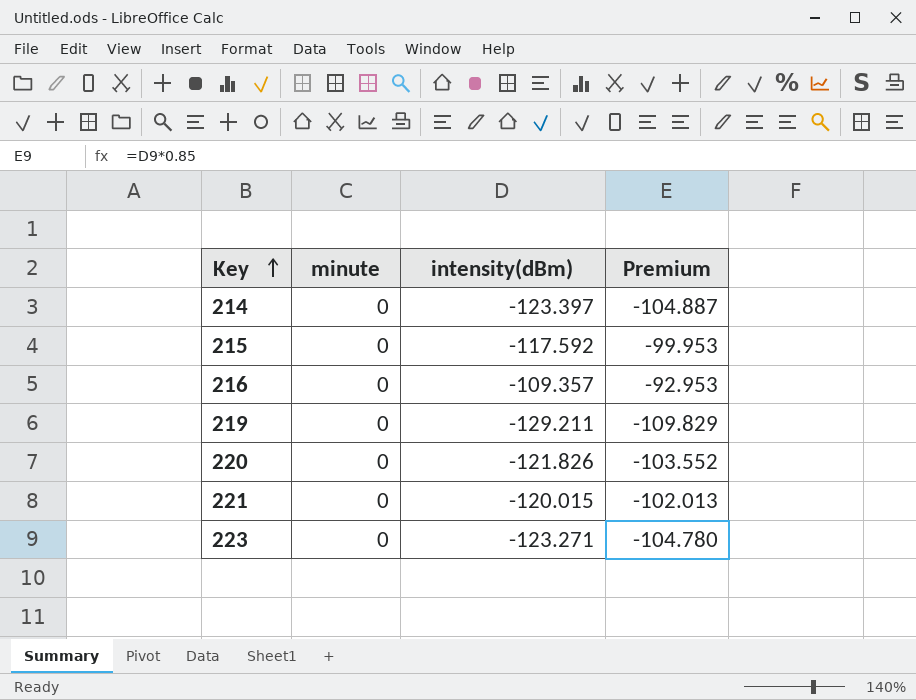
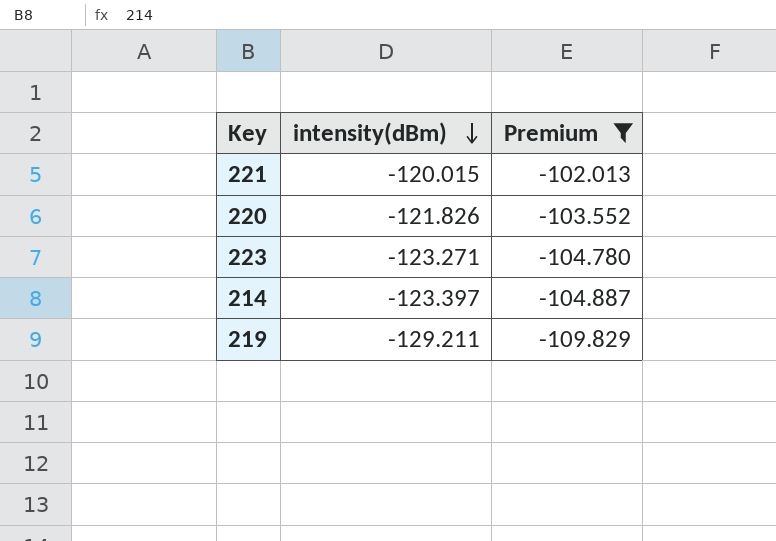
filter: none -> Premium <= -102.013
row order: Key ascending -> intensity(dBm) descending
column minute | position: 2 -> none

